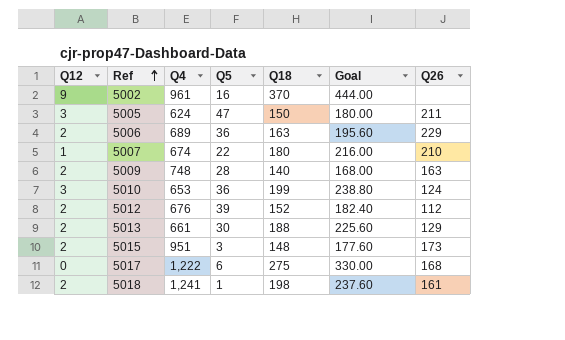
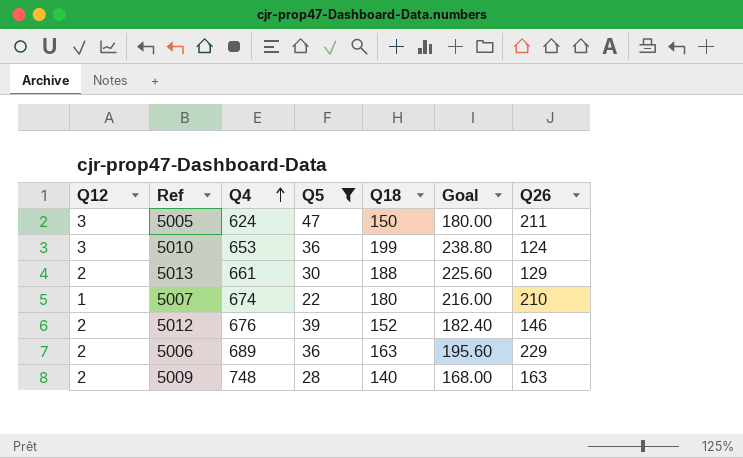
filter: none -> Q5 >= 22
row order: Ref ascending -> Q4 ascending
5012 | Q26: 112 -> 146

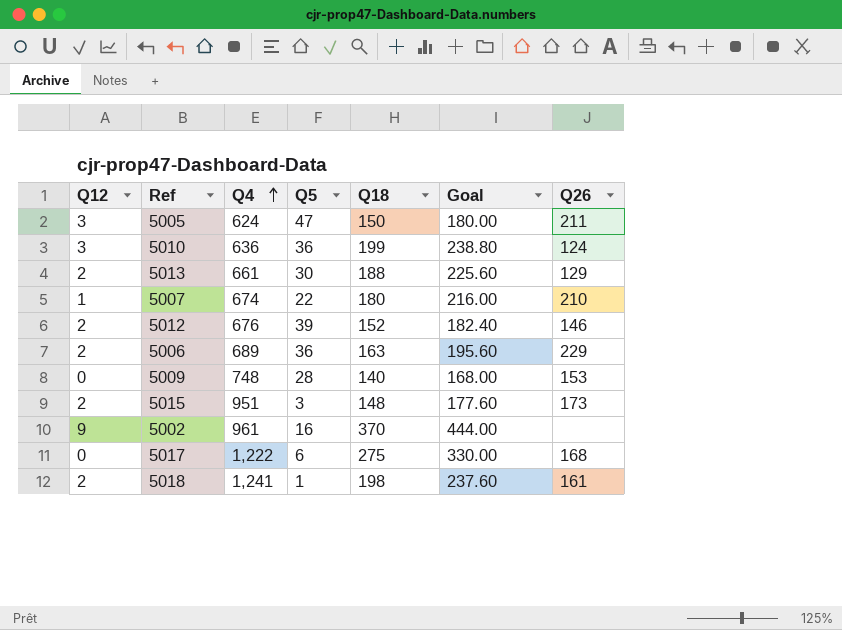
filter: Q5 >= 22 -> none
5010 | Q4: 653 -> 636
5009 | Q12: 2 -> 0
5009 | Q26: 163 -> 153

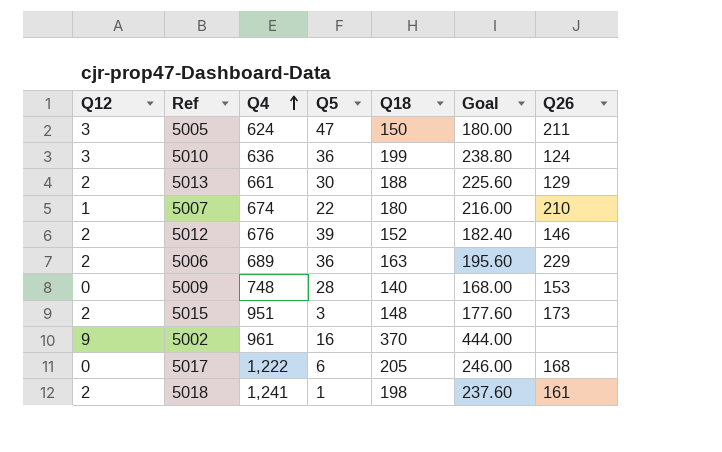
5017 | Q18: 275 -> 205
5017 | Goal: 330.00 -> 246.00

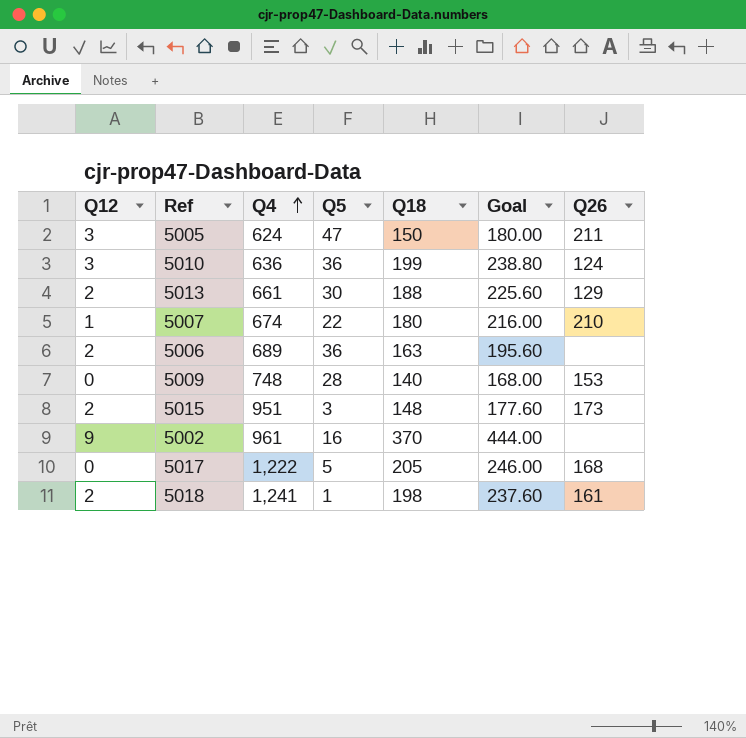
row 5012: 2 | 676 | 39 | 152 | 182.40 | 146 -> none
5006 | Q26: 229 -> none
5017 | Q5: 6 -> 5

